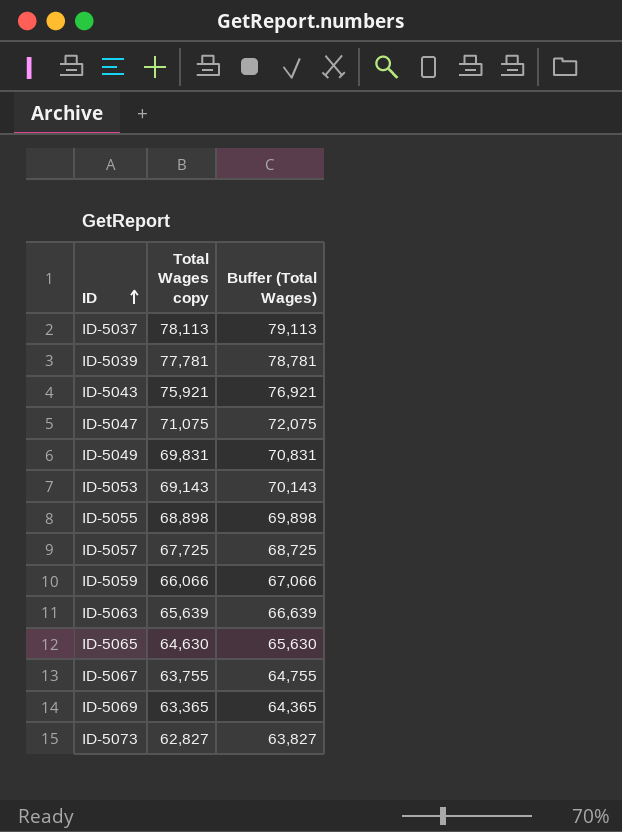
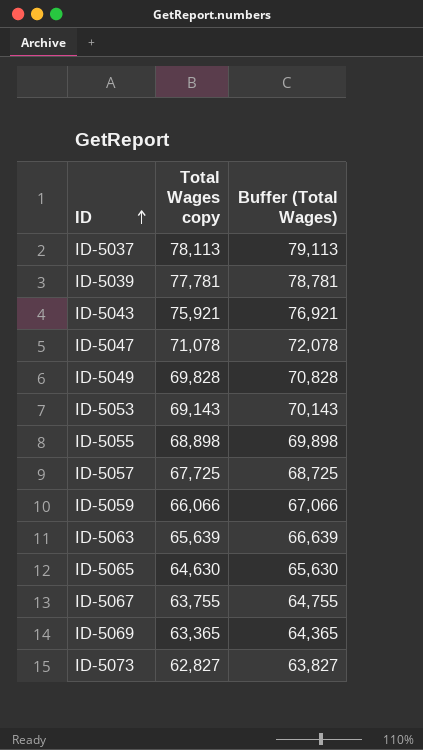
ID-5047 | Total Wages copy: 71,075 -> 71,078
ID-5047 | Buffer (Total Wages): 72,075 -> 72,078
ID-5049 | Total Wages copy: 69,831 -> 69,828
ID-5049 | Buffer (Total Wages): 70,831 -> 70,828

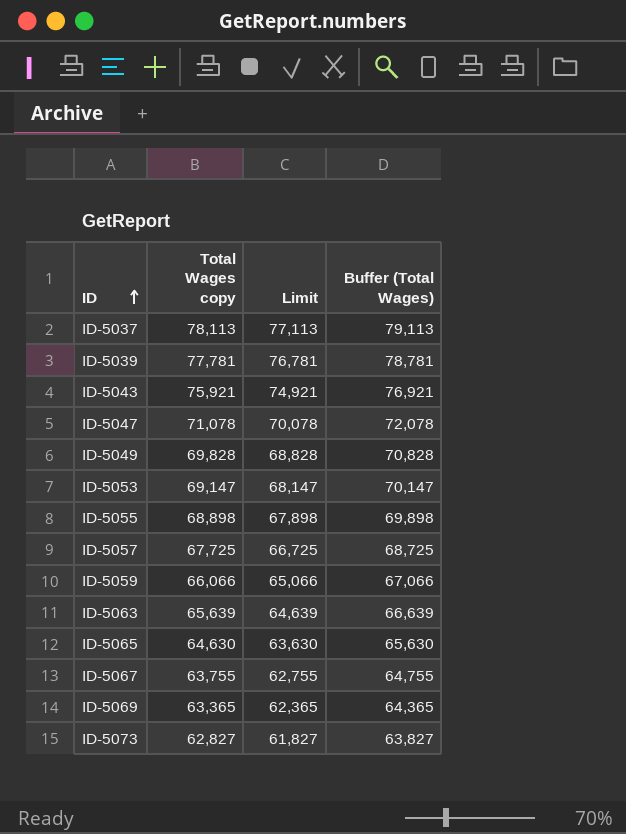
column Limit | formula: none -> [Total Wages copy] - 1000
ID-5053 | Total Wages copy: 69,143 -> 69,147
ID-5053 | Buffer (Total Wages): 70,143 -> 70,147

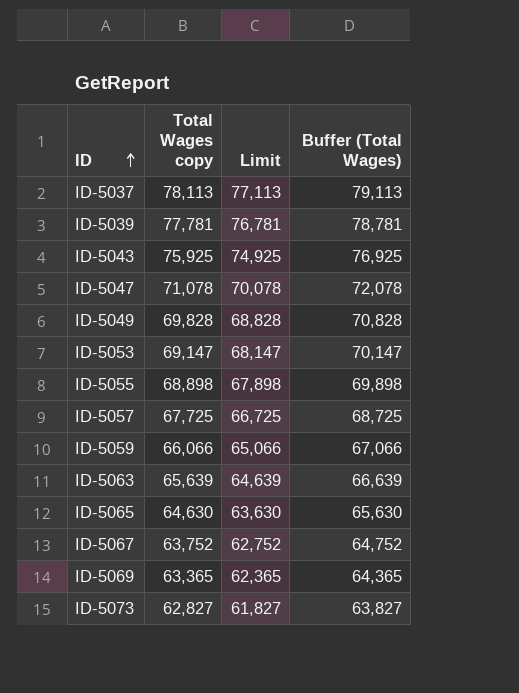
ID-5043 | Total Wages copy: 75,921 -> 75,925
ID-5043 | Limit: 74,921 -> 74,925
ID-5043 | Buffer (Total Wages): 76,921 -> 76,925
ID-5067 | Total Wages copy: 63,755 -> 63,752
ID-5067 | Limit: 62,755 -> 62,752
ID-5067 | Buffer (Total Wages): 64,755 -> 64,752

